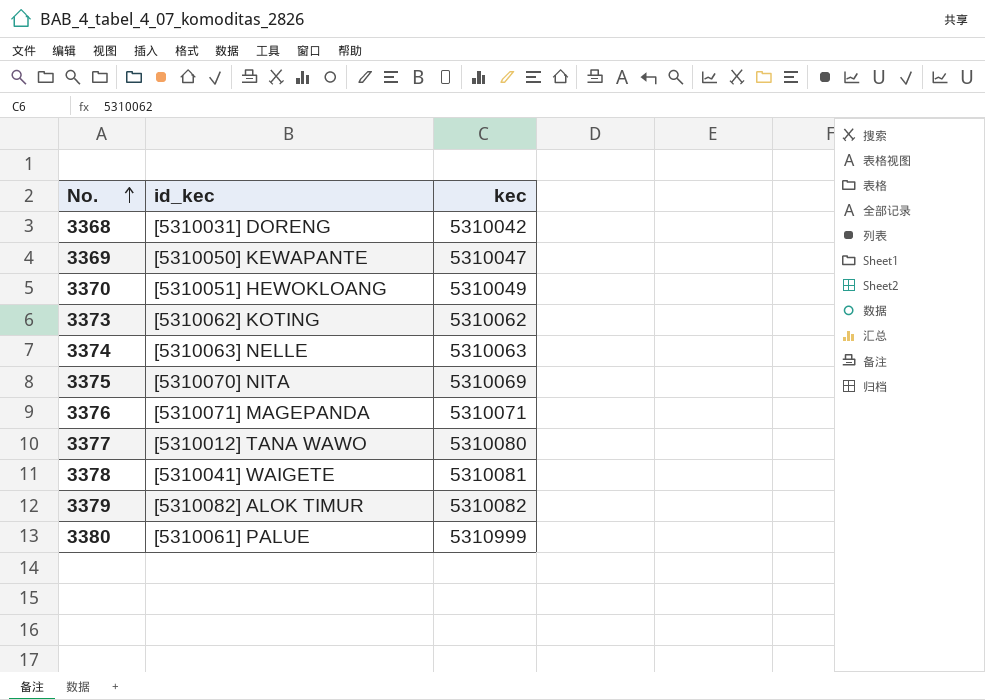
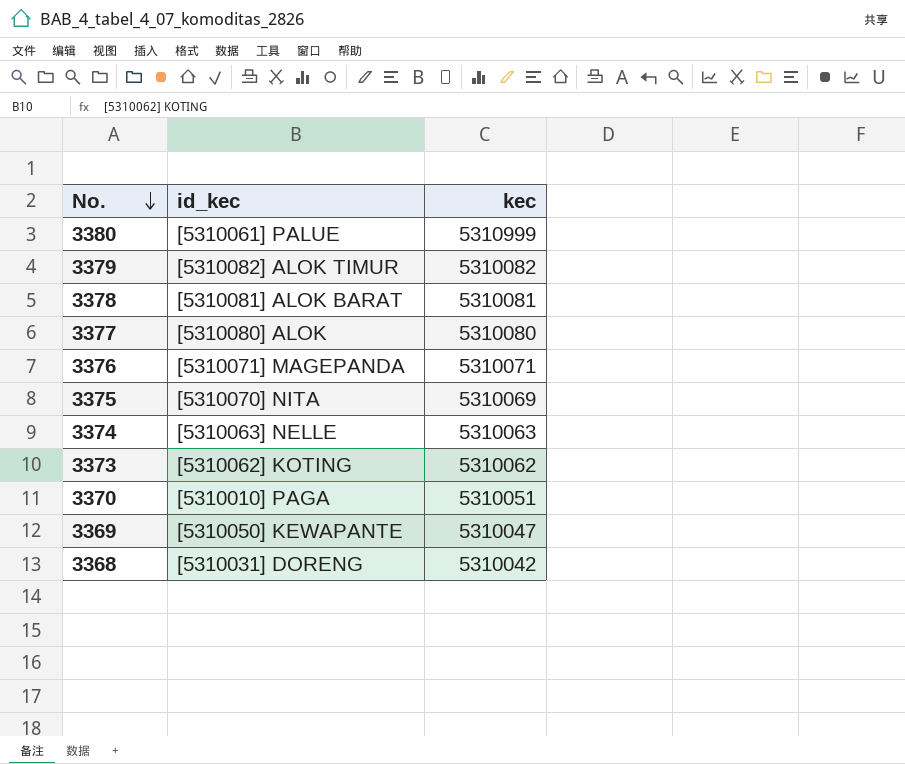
row order: No. ascending -> No. descending
3378 | id_kec: [5310041] WAIGETE -> [5310081] ALOK BARAT
3377 | id_kec: [5310012] TANA WAWO -> [5310080] ALOK
3370 | id_kec: [5310051] HEWOKLOANG -> [5310010] PAGA
3370 | kec: 5310049 -> 5310051

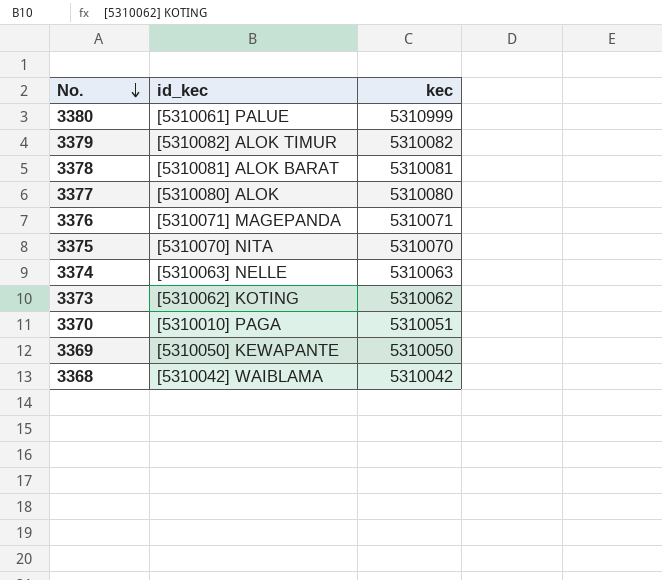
3375 | kec: 5310069 -> 5310070
3369 | kec: 5310047 -> 5310050
3368 | id_kec: [5310031] DORENG -> [5310042] WAIBLAMA

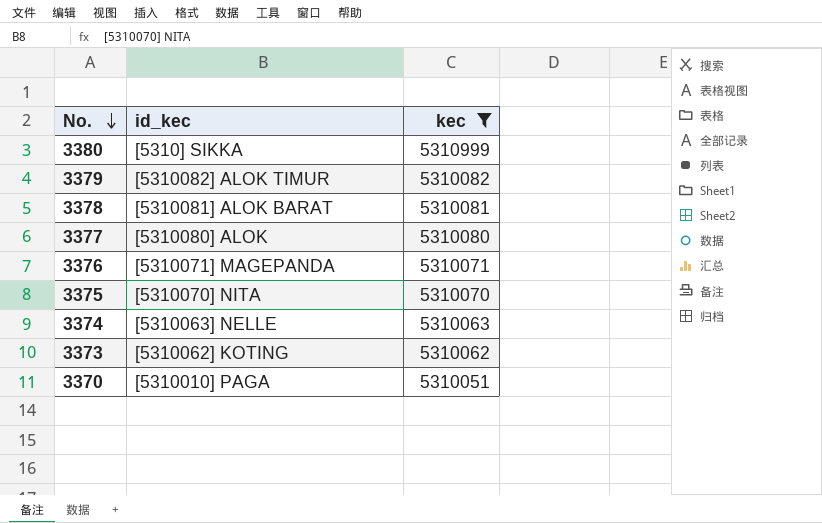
filter: none -> kec >= 5310051
3380 | id_kec: [5310061] PALUE -> [5310] SIKKA

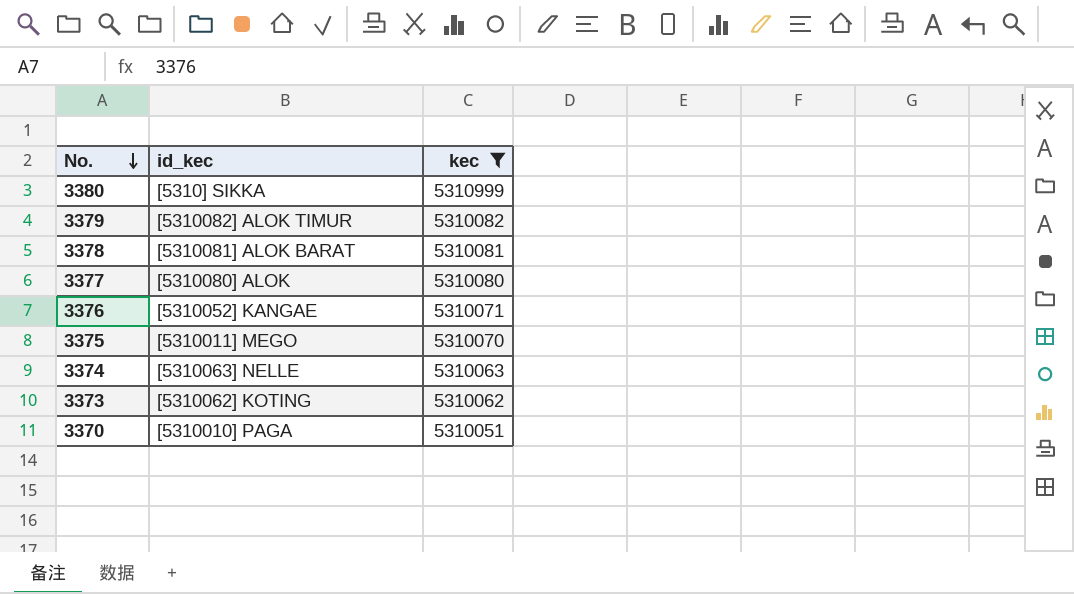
3376 | id_kec: [5310071] MAGEPANDA -> [5310052] KANGAE
3375 | id_kec: [5310070] NITA -> [5310011] MEGO

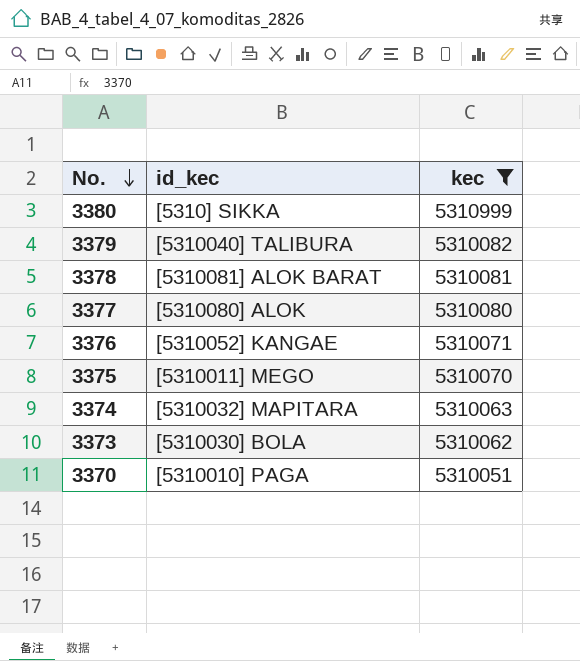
3379 | id_kec: [5310082] ALOK TIMUR -> [5310040] TALIBURA
3374 | id_kec: [5310063] NELLE -> [5310032] MAPITARA
3373 | id_kec: [5310062] KOTING -> [5310030] BOLA

